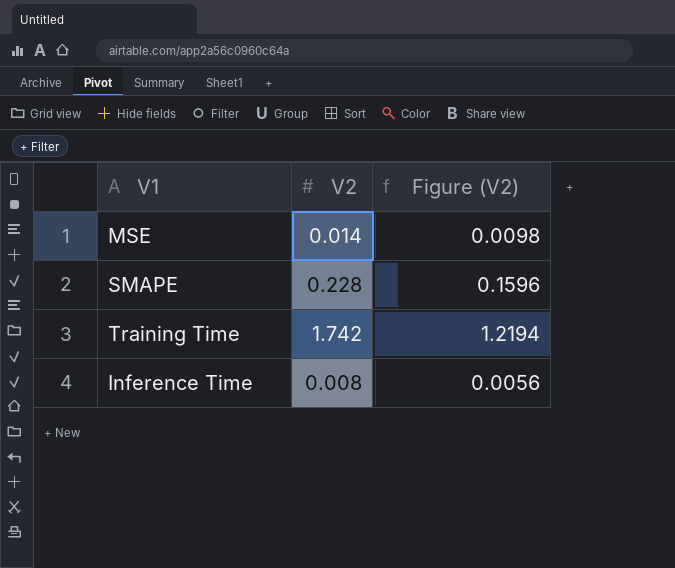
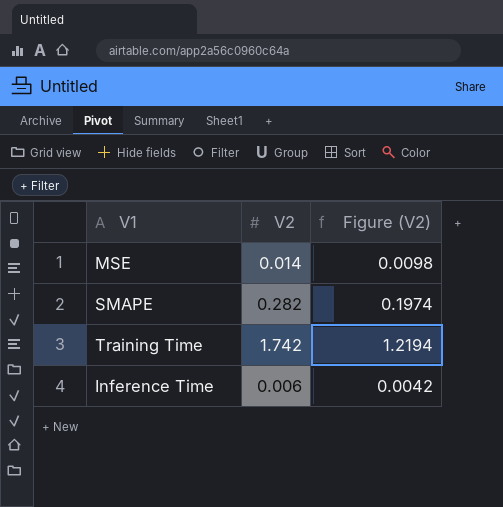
SMAPE | V2: 0.228 -> 0.282
SMAPE | Figure (V2): 0.1596 -> 0.1974
Inference Time | V2: 0.008 -> 0.006
Inference Time | Figure (V2): 0.0056 -> 0.0042

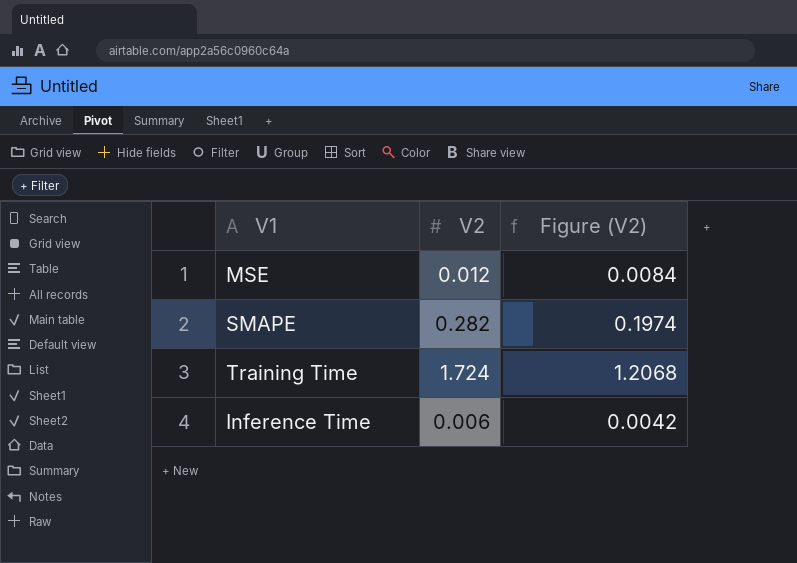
MSE | V2: 0.014 -> 0.012
MSE | Figure (V2): 0.0098 -> 0.0084
Training Time | V2: 1.742 -> 1.724
Training Time | Figure (V2): 1.2194 -> 1.2068

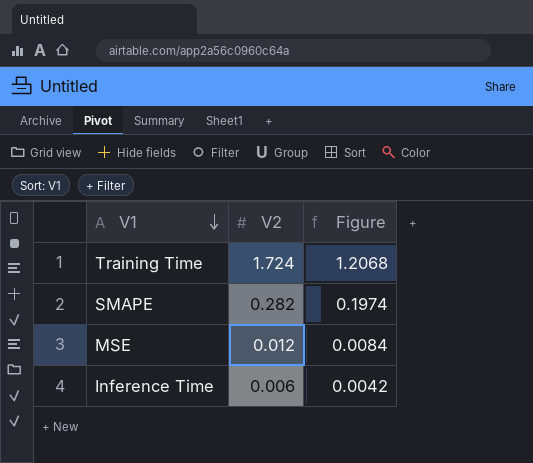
row order: none -> V1 descending
column name: Figure (V2) -> Figure

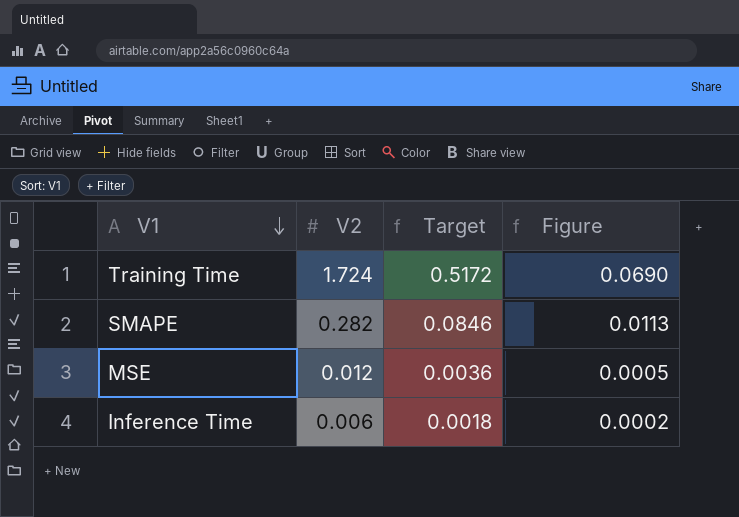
column Target | formula: none -> [V2] * 0.3
column Figure | formula: [V2] * 0.7 -> [V2] * 0.04

